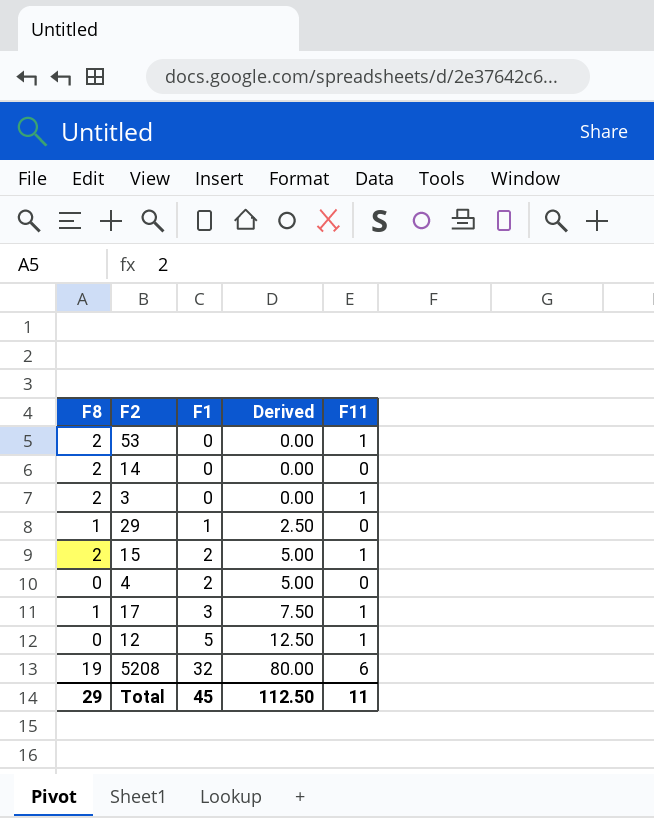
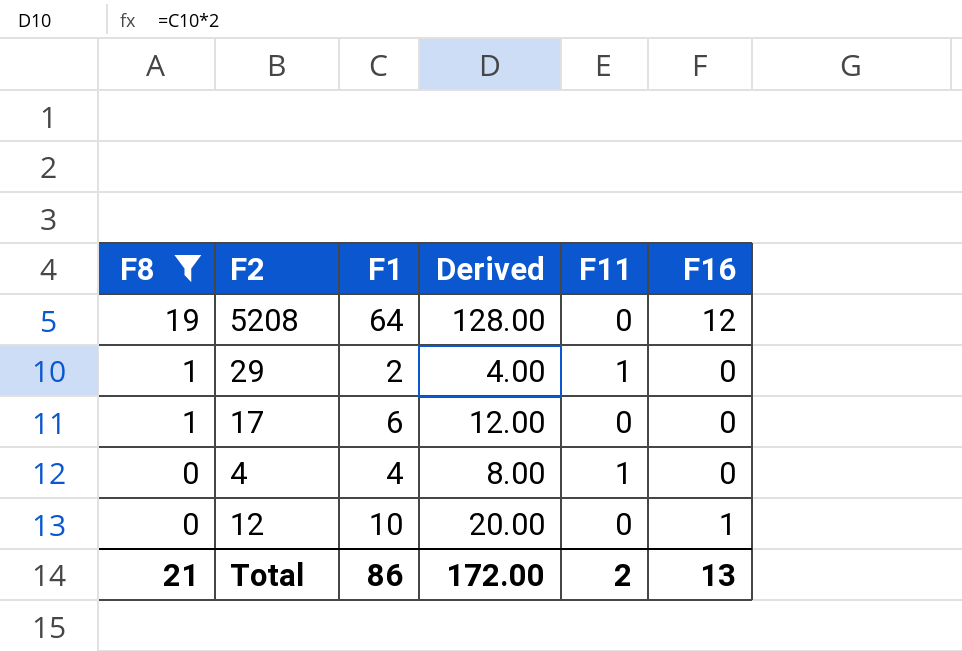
filter: none -> F8 != 2
row order: F1 ascending -> F8 descending
column Derived | formula: [F1] * 2.5 -> [F1] * 2
column F16 | position: none -> 6
5208 | F1: 32 -> 64
5208 | F11: 6 -> 0
29 | F1: 1 -> 2
29 | F11: 0 -> 1
17 | F1: 3 -> 6
17 | F11: 1 -> 0
4 | F1: 2 -> 4
4 | F11: 0 -> 1
12 | F1: 5 -> 10
12 | F11: 1 -> 0
Total | F8: 29 -> 21
Total | F1: 45 -> 86
Total | Derived: 112.50 -> 172.00
Total | F11: 11 -> 2

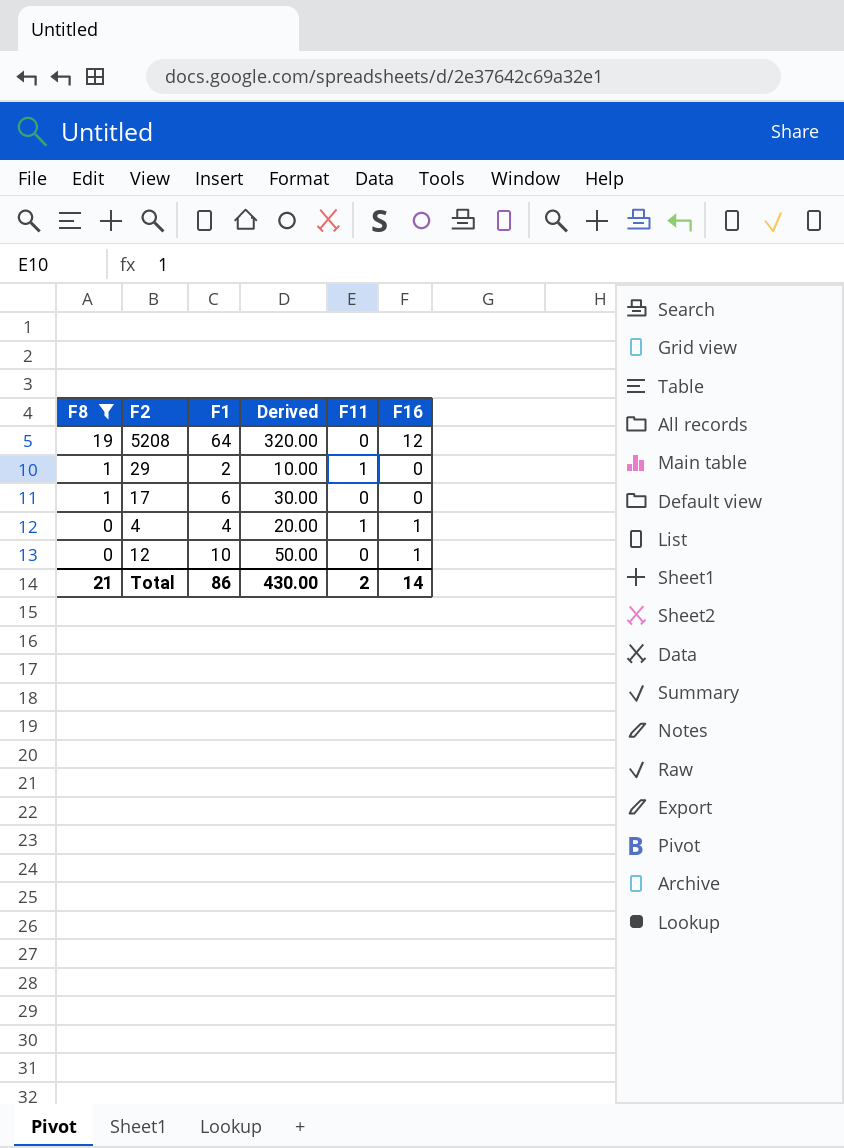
column Derived | formula: [F1] * 2 -> [F1] * 5
4 | F16: 0 -> 1
Total | Derived: 172.00 -> 430.00
Total | F16: 13 -> 14

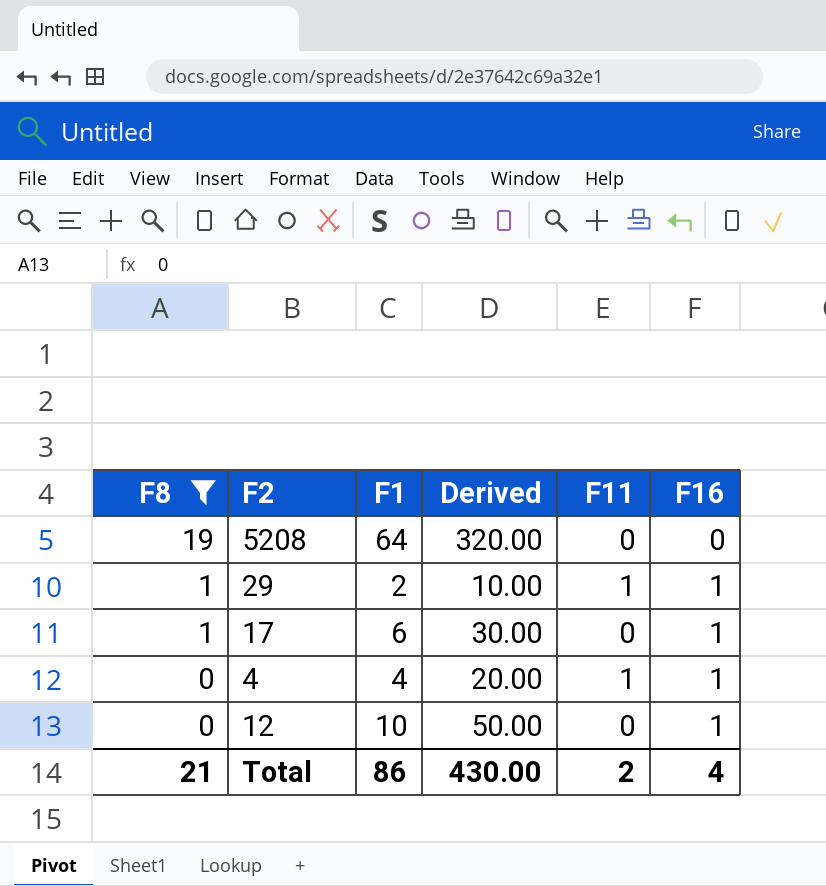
5208 | F16: 12 -> 0
29 | F16: 0 -> 1
17 | F16: 0 -> 1
Total | F16: 14 -> 4

